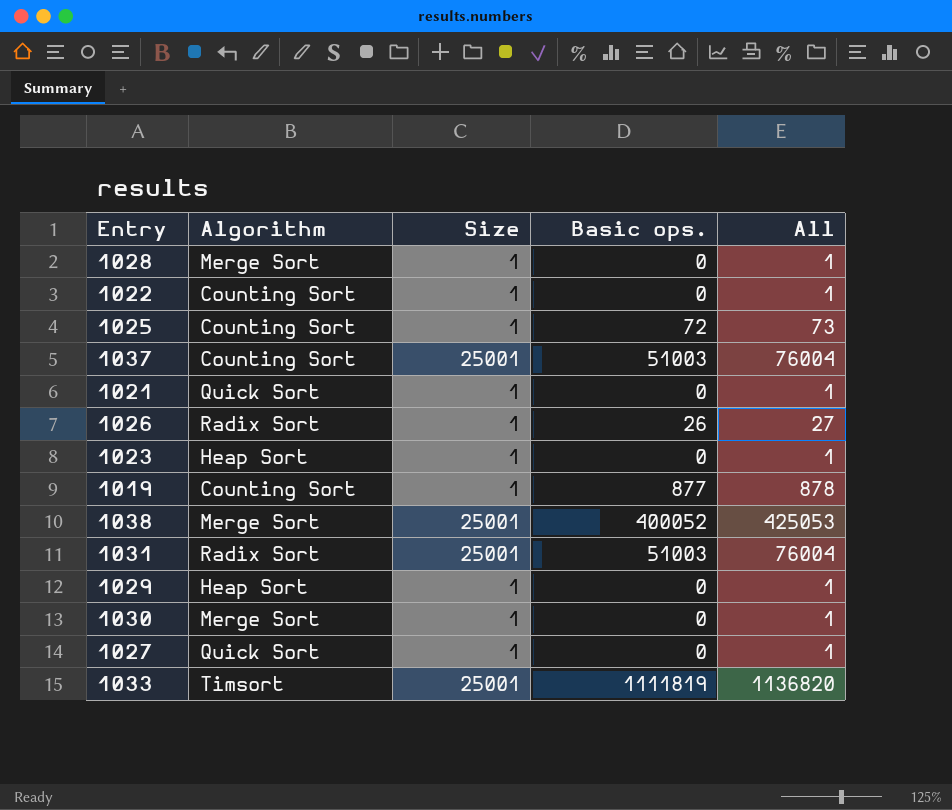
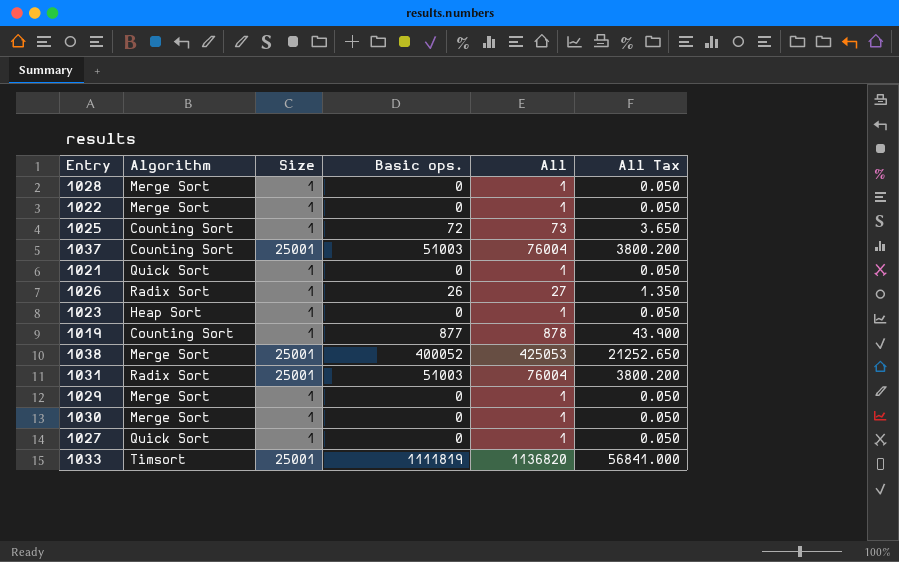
column All Tax | formula: none -> [All] * 0.05
1022 | Algorithm: Counting Sort -> Merge Sort
1029 | Algorithm: Heap Sort -> Merge Sort

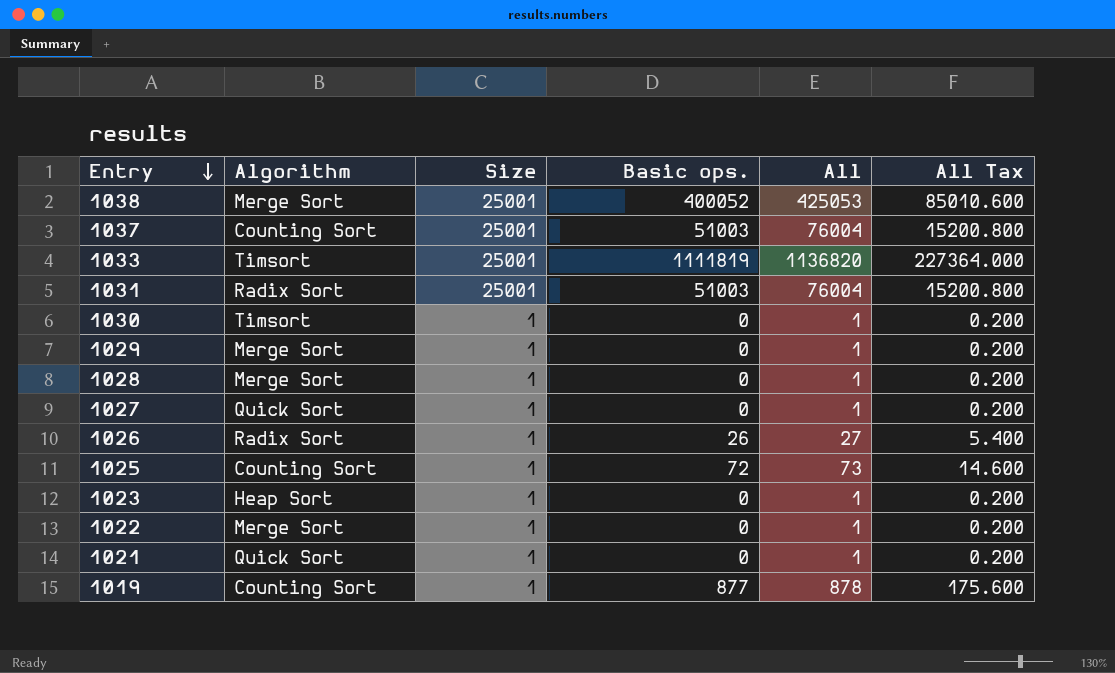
row order: none -> Entry descending
column All Tax | formula: [All] * 0.05 -> [All] * 0.2
1030 | Algorithm: Merge Sort -> Timsort

